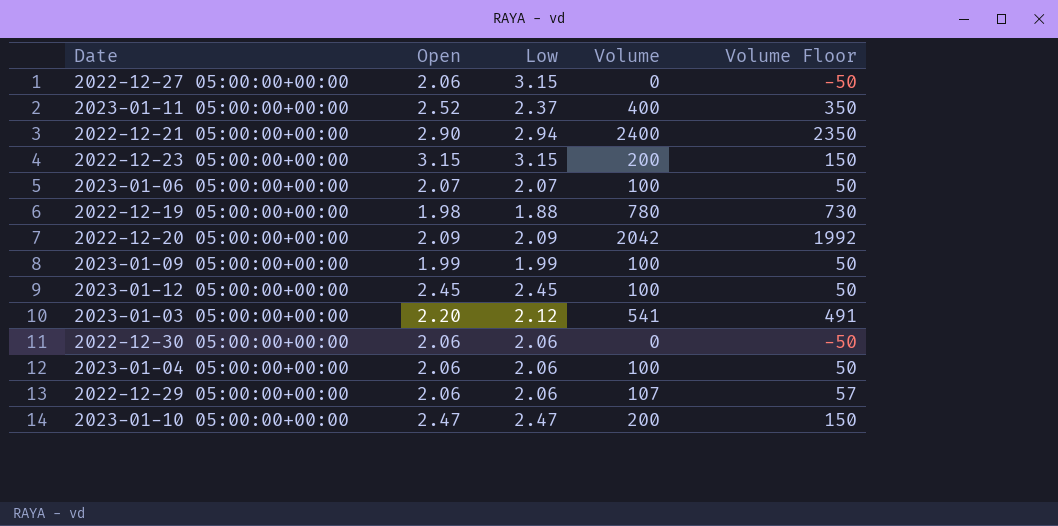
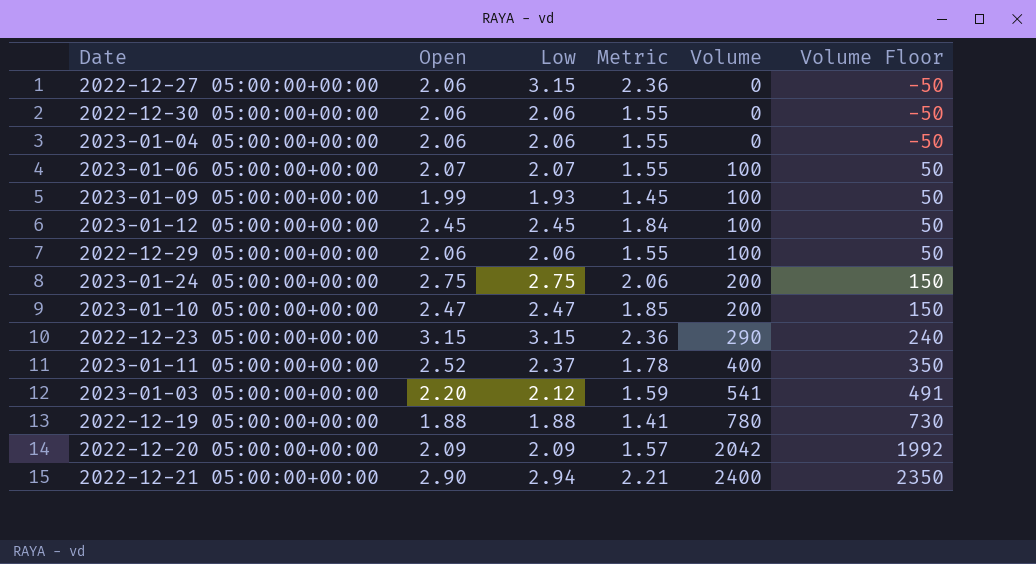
row order: none -> Volume ascending
column Metric | formula: none -> [Low] * 0.75
2023-01-04 05:00:00+00:00 | Volume: 100 -> 0
2023-01-04 05:00:00+00:00 | Volume Floor: 50 -> -50
2023-01-09 05:00:00+00:00 | Low: 1.99 -> 1.93
2022-12-29 05:00:00+00:00 | Volume: 107 -> 100
2022-12-29 05:00:00+00:00 | Volume Floor: 57 -> 50
row 2023-01-24 05:00:00+00:00: none -> 2.75 | 2.75 | 2.06 | 200 | 150
2022-12-23 05:00:00+00:00 | Volume: 200 -> 290
2022-12-23 05:00:00+00:00 | Volume Floor: 150 -> 240
2022-12-19 05:00:00+00:00 | Open: 1.98 -> 1.88

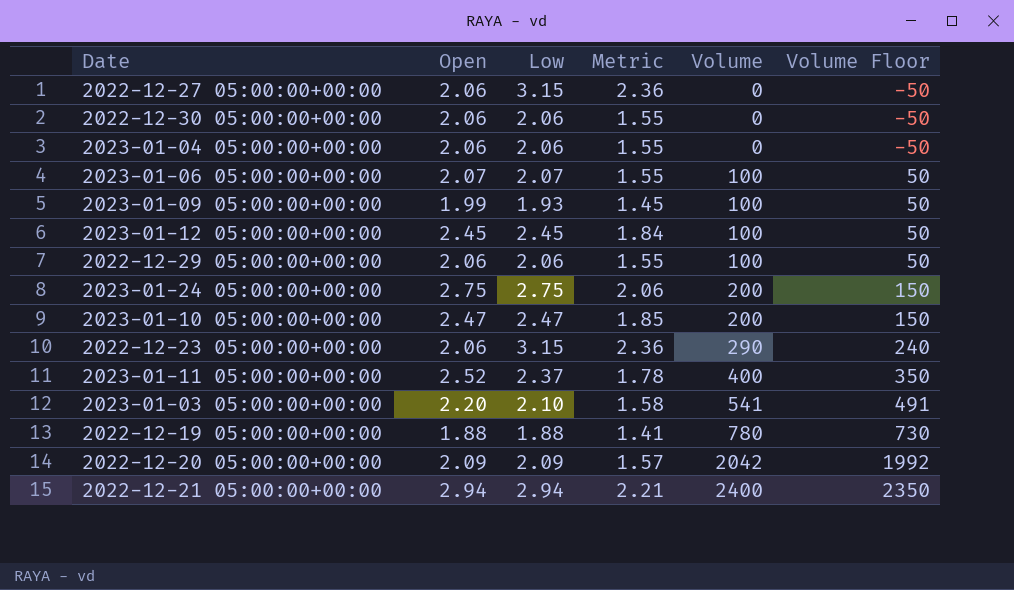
2022-12-23 05:00:00+00:00 | Open: 3.15 -> 2.06
2023-01-03 05:00:00+00:00 | Low: 2.12 -> 2.10
2023-01-03 05:00:00+00:00 | Metric: 1.59 -> 1.58
2022-12-21 05:00:00+00:00 | Open: 2.90 -> 2.94

